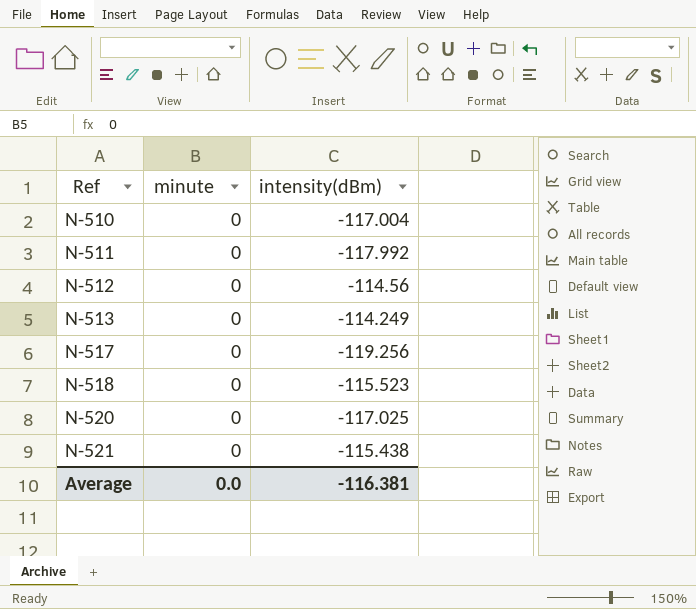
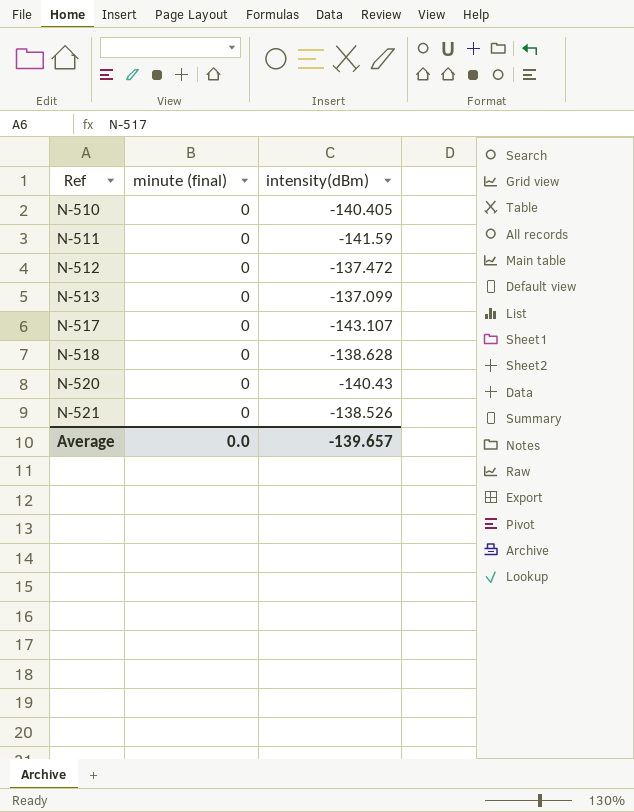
column name: minute -> minute (final)
N-510 | intensity(dBm): -117.004 -> -140.405
N-511 | intensity(dBm): -117.992 -> -141.59
N-512 | intensity(dBm): -114.56 -> -137.472
N-513 | intensity(dBm): -114.249 -> -137.099
N-517 | intensity(dBm): -119.256 -> -143.107
N-518 | intensity(dBm): -115.523 -> -138.628
N-520 | intensity(dBm): -117.025 -> -140.43
N-521 | intensity(dBm): -115.438 -> -138.526
Average | intensity(dBm): -116.381 -> -139.657

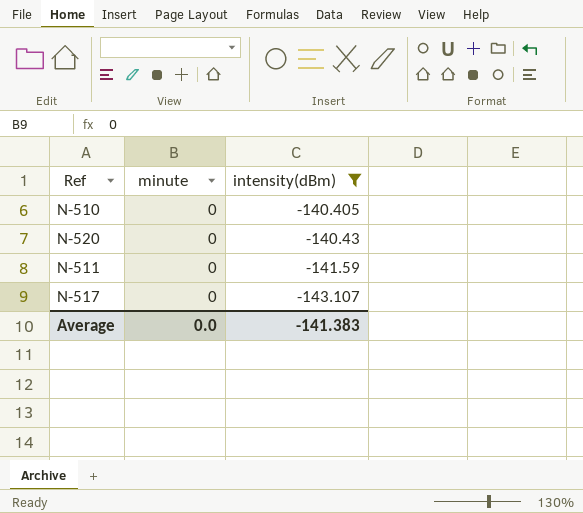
filter: none -> intensity(dBm) <= -140.405
row order: Ref ascending -> intensity(dBm) descending
column name: minute (final) -> minute
Average | intensity(dBm): -139.657 -> -141.383

